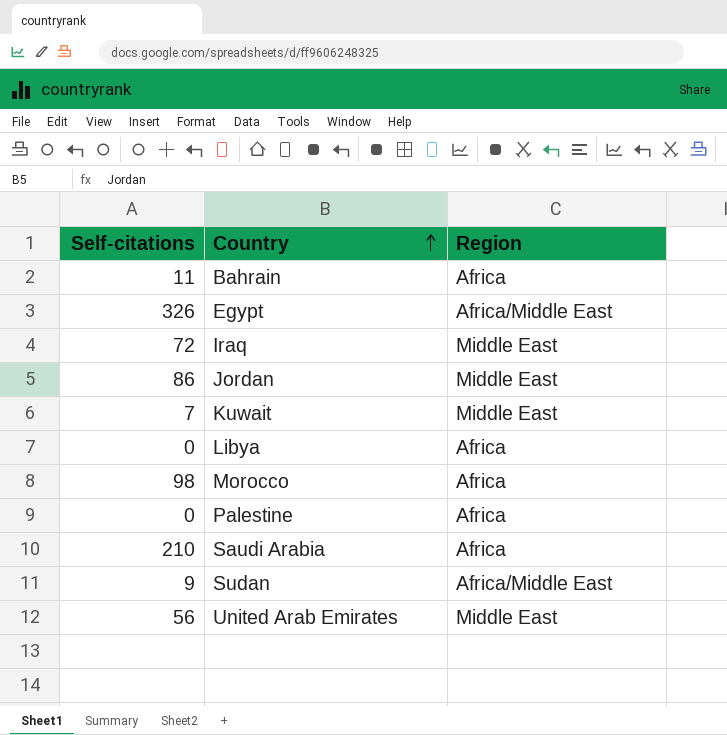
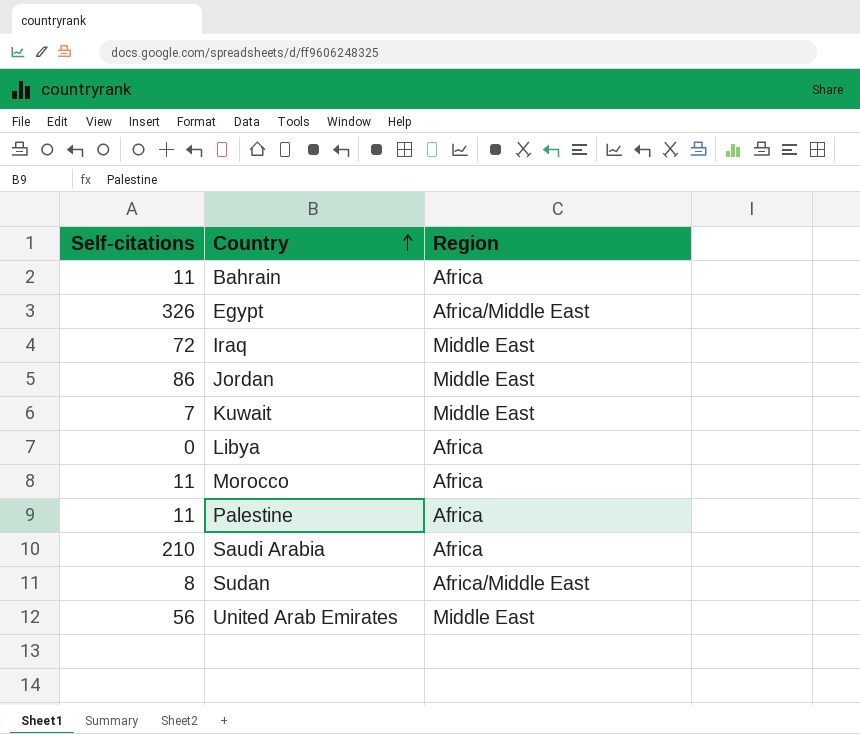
Morocco | Self-citations: 98 -> 11
Palestine | Self-citations: 0 -> 11
Sudan | Self-citations: 9 -> 8

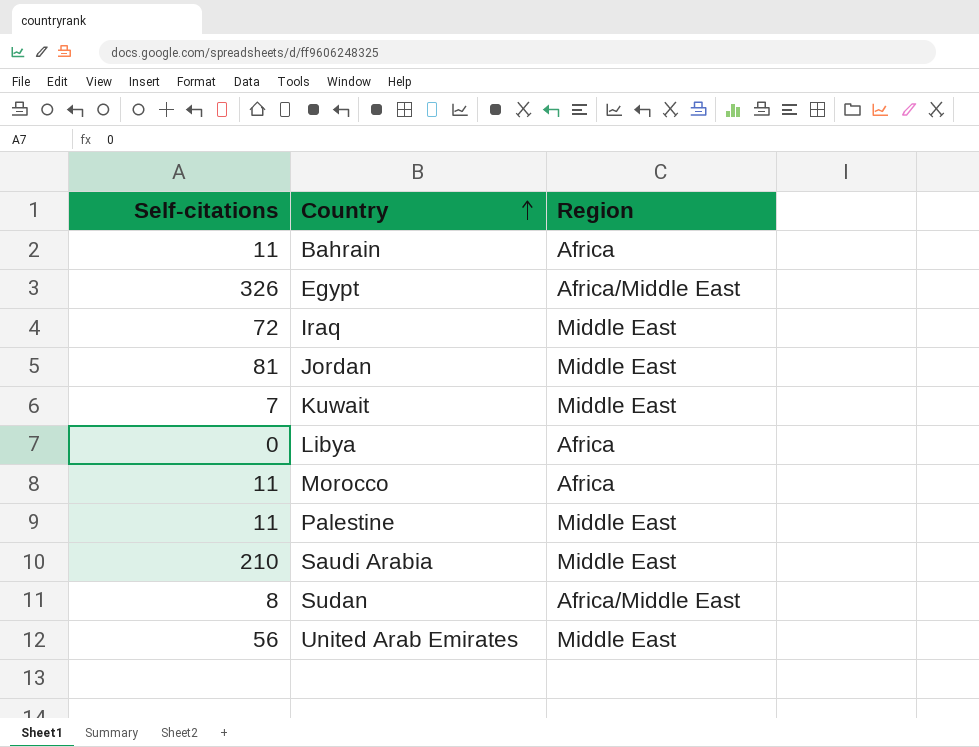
Jordan | Self-citations: 86 -> 81
Palestine | Region: Africa -> Middle East
Saudi Arabia | Region: Africa -> Middle East

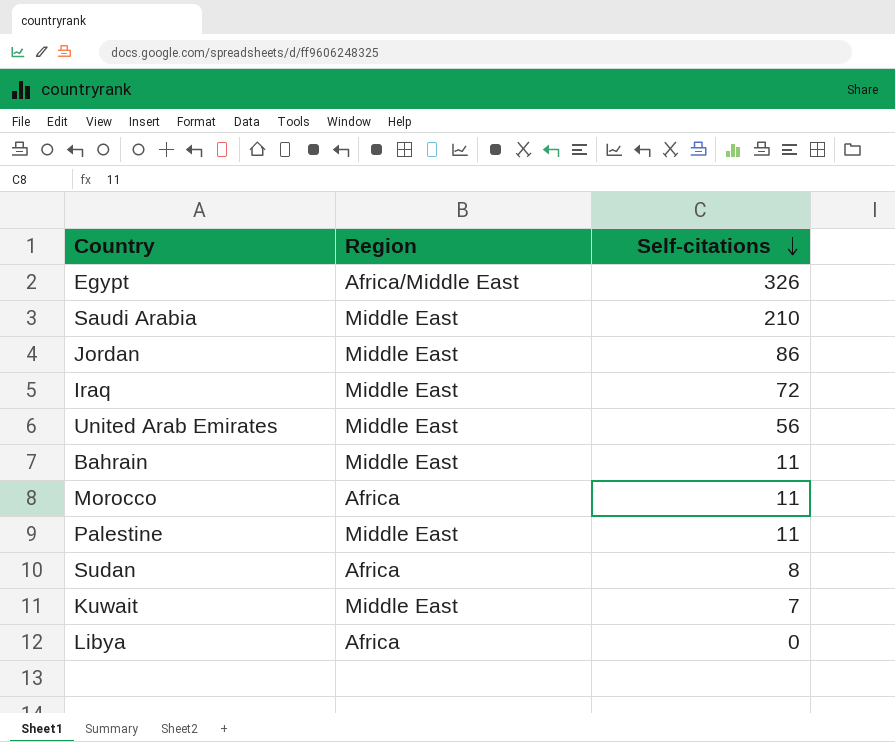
row order: Country ascending -> Self-citations descending
column Self-citations | position: 1 -> 3
Jordan | Self-citations: 81 -> 86
Bahrain | Region: Africa -> Middle East
Sudan | Region: Africa/Middle East -> Africa

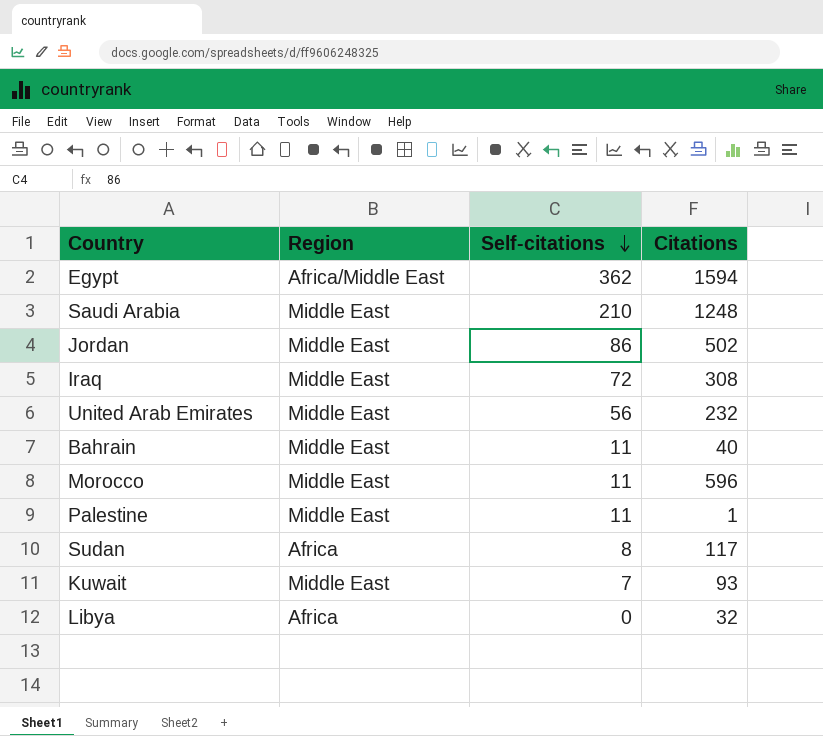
column Citations | position: none -> 4
Egypt | Self-citations: 326 -> 362
Morocco | Region: Africa -> Middle East

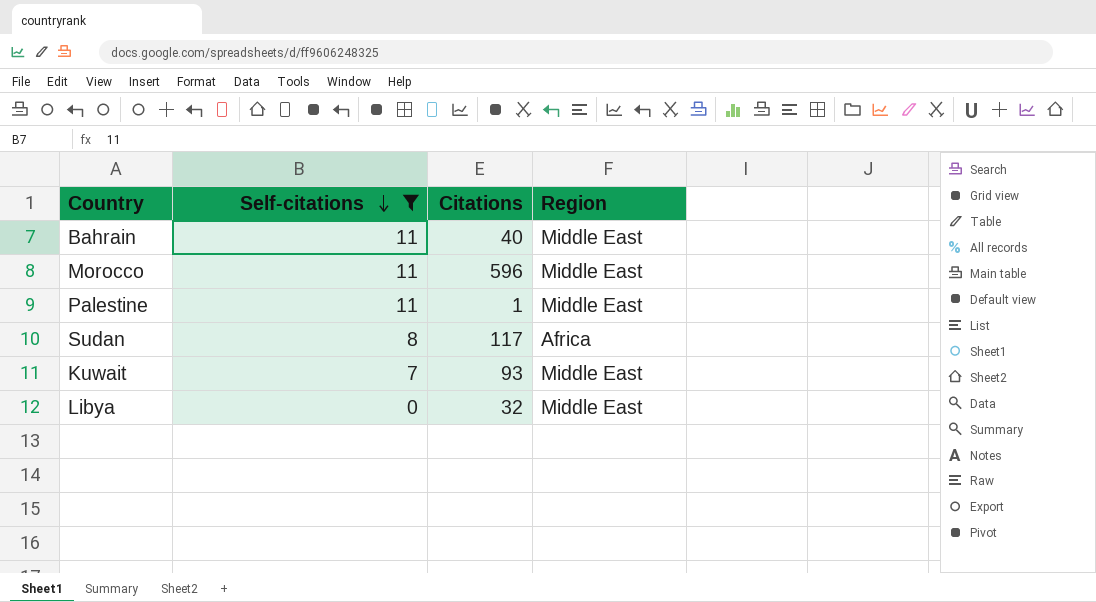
filter: none -> Self-citations <= 11
column Region | position: 2 -> 4
Libya | Region: Africa -> Middle East

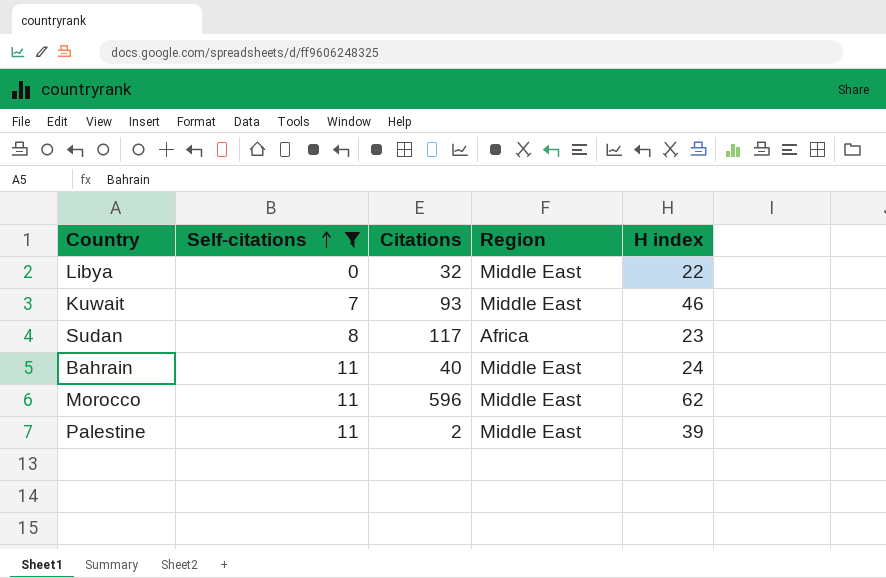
row order: Self-citations descending -> Self-citations ascending
column H index | position: none -> 5
Palestine | Citations: 1 -> 2

